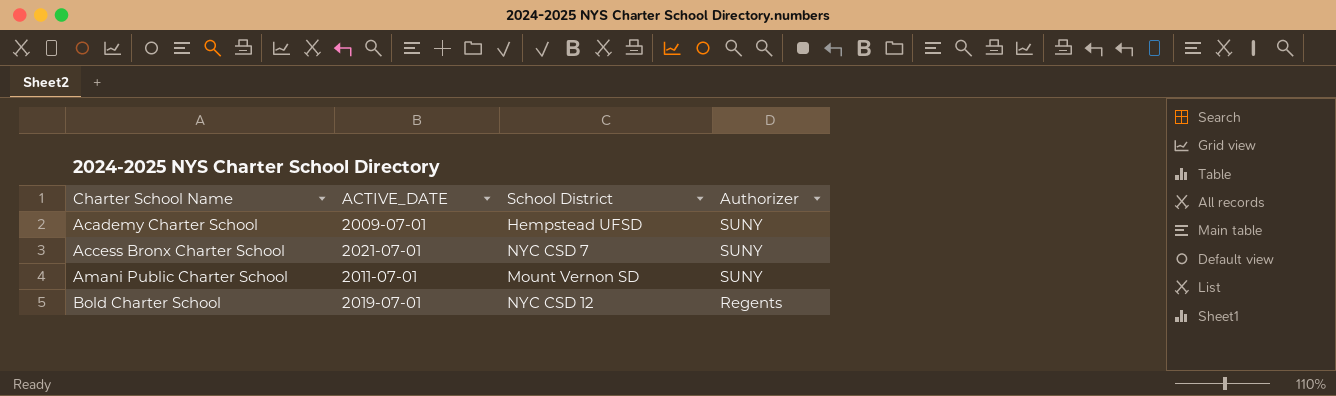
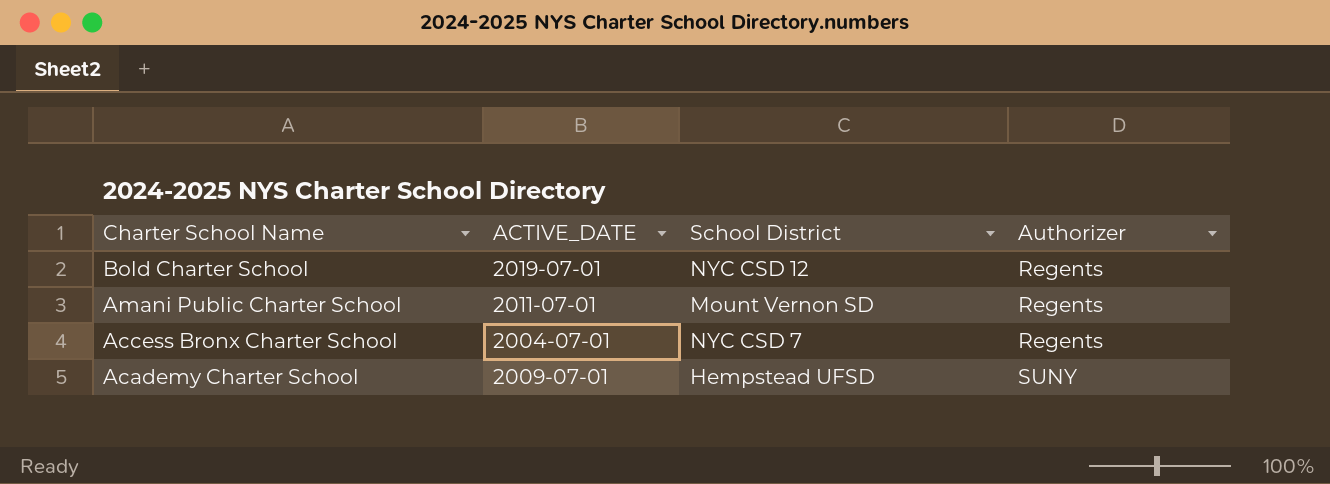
row order: Charter School Name ascending -> Charter School Name descending
Amani Public Charter School | Authorizer: SUNY -> Regents
Access Bronx Charter School | ACTIVE_DATE: 2021-07-01 -> 2004-07-01
Access Bronx Charter School | Authorizer: SUNY -> Regents

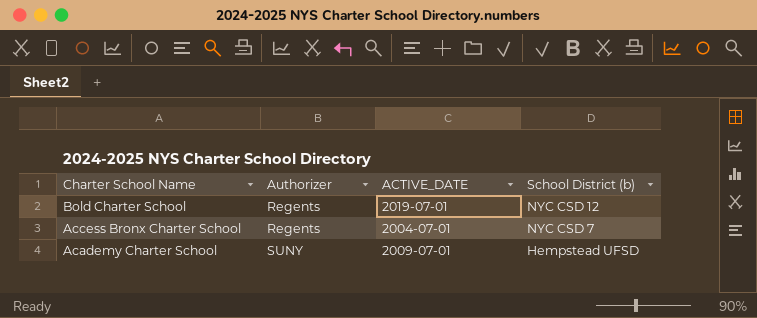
column Authorizer | position: 4 -> 2
column name: School District -> School District (b)
row Amani Public Charter School: 2011-07-01 | Mount Vernon SD | Regents -> none

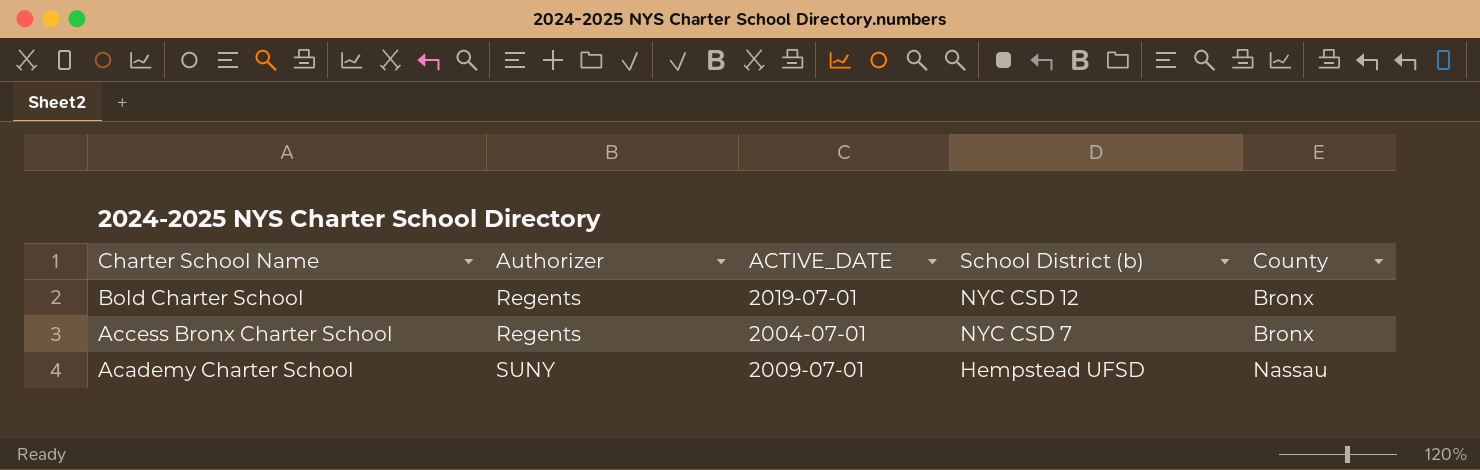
column County | position: none -> 5

